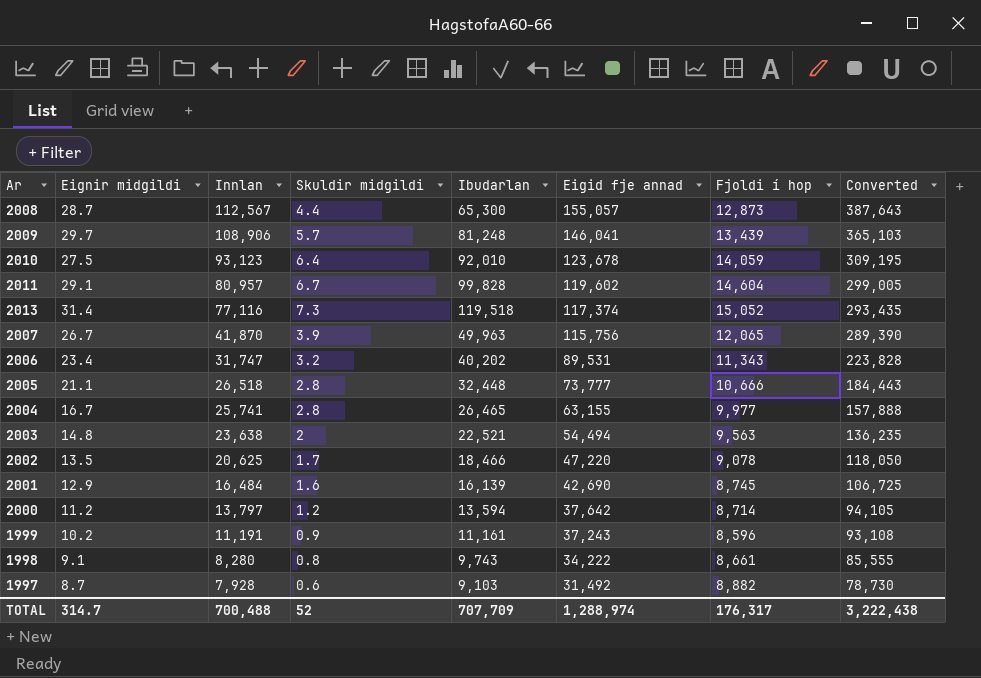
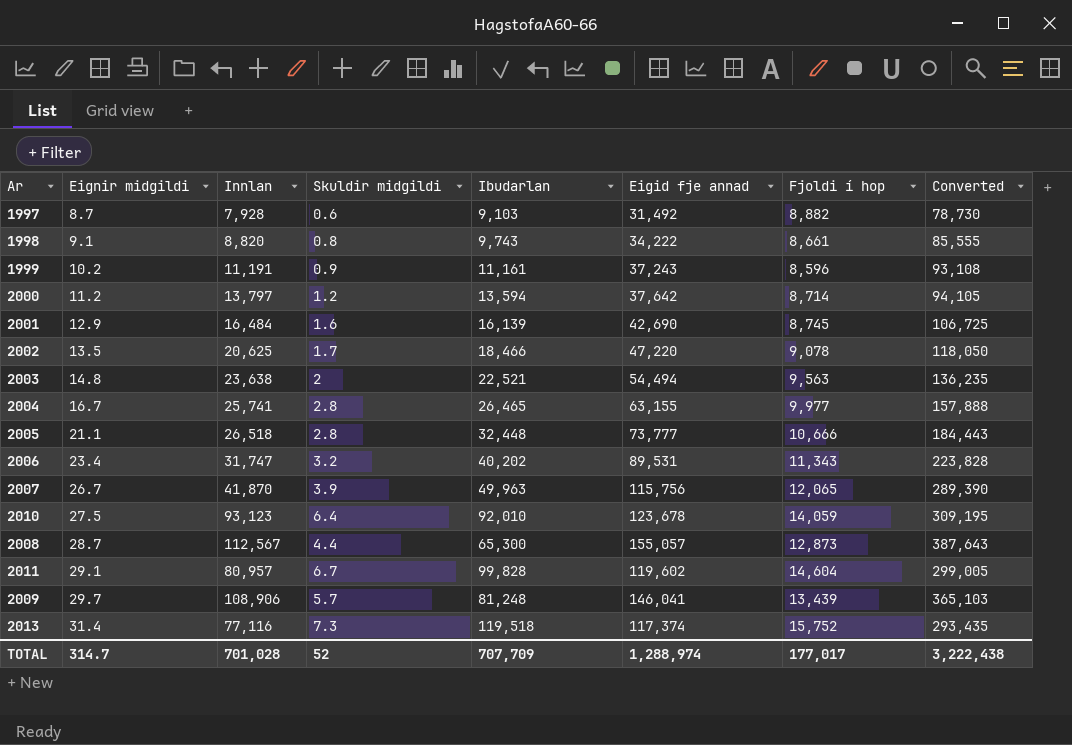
row order: Innlan descending -> Eignir midgildi ascending
1998 | Innlan: 8,280 -> 8,820
2013 | Fjoldi í hop: 15,052 -> 15,752
TOTAL | Innlan: 700,488 -> 701,028
TOTAL | Fjoldi í hop: 176,317 -> 177,017

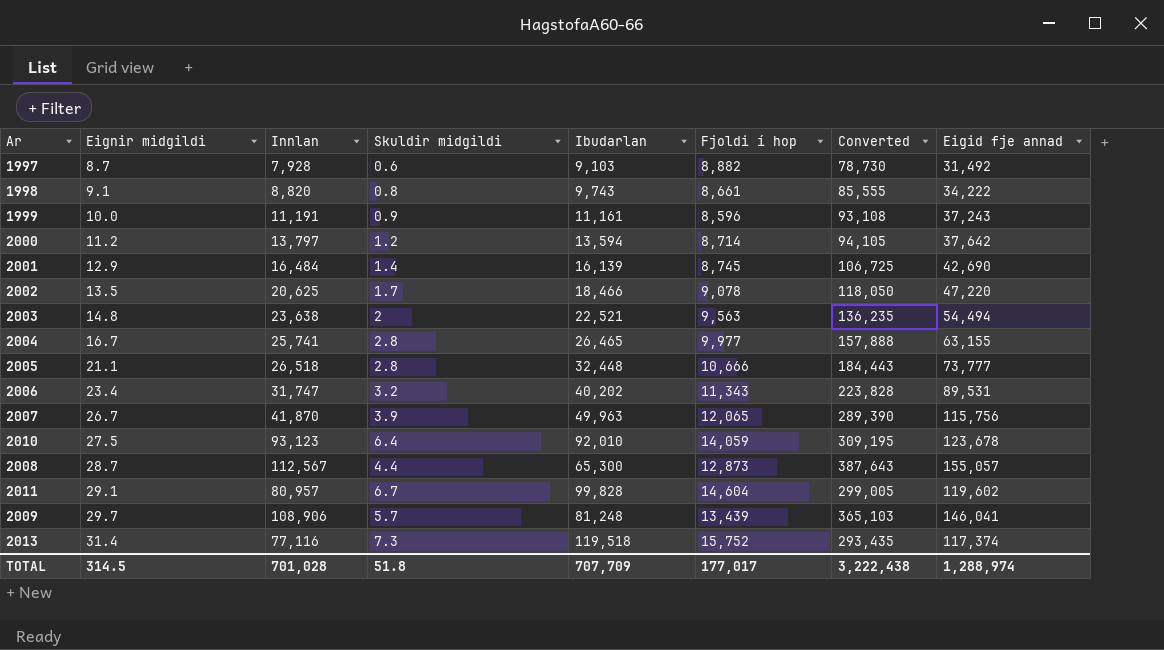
column Eigid fje annad | position: 6 -> 8
1999 | Eignir midgildi: 10.2 -> 10.0
2001 | Skuldir midgildi: 1.6 -> 1.4
TOTAL | Eignir midgildi: 314.7 -> 314.5
TOTAL | Skuldir midgildi: 52 -> 51.8

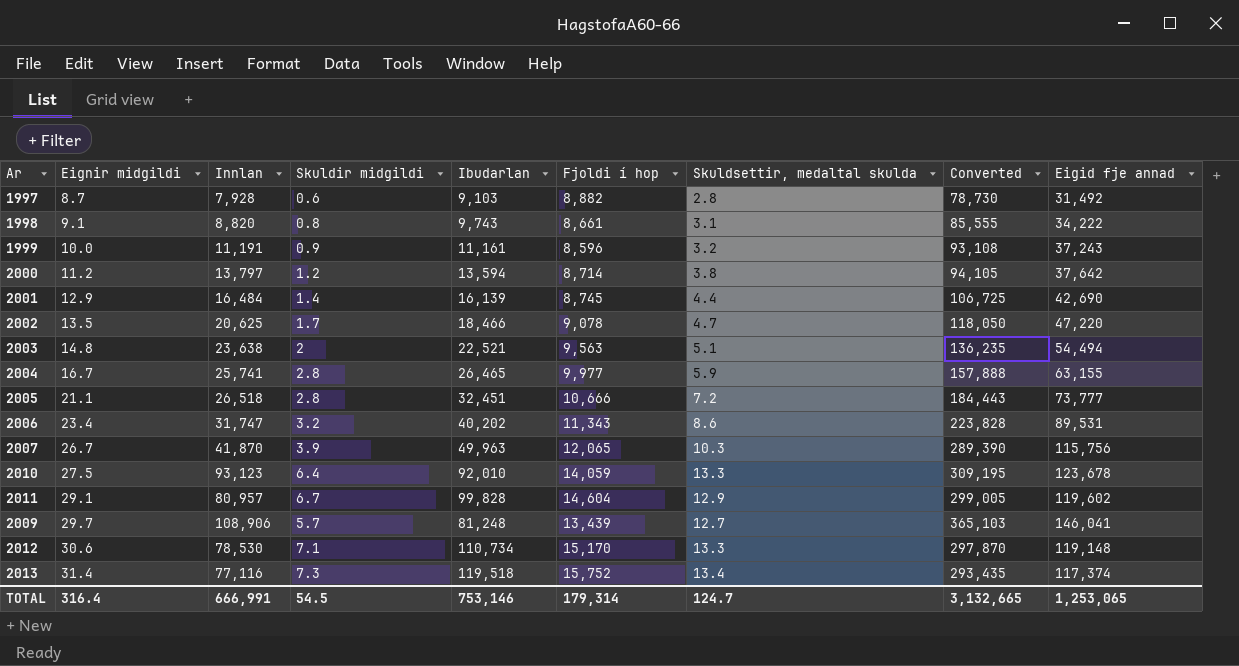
column Skuldsettir, medaltal skulda | position: none -> 7
row 2008: 28.7 | 112,567 | 4.4 | 65,300 | 12,873 | 387,643 | 155,057 -> none
2005 | Ibudarlan: 32,448 -> 32,451
row 2012: none -> 30.6 | 78,530 | 7.1 | 110,734 | 15,170 | 13.3 | 297,870 | 119,148
TOTAL | Eignir midgildi: 314.5 -> 316.4
TOTAL | Innlan: 701,028 -> 666,991
TOTAL | Skuldir midgildi: 51.8 -> 54.5
TOTAL | Ibudarlan: 707,709 -> 753,146
TOTAL | Fjoldi í hop: 177,017 -> 179,314
TOTAL | Converted: 3,222,438 -> 3,132,665
TOTAL | Eigid fje annad: 1,288,974 -> 1,253,065

